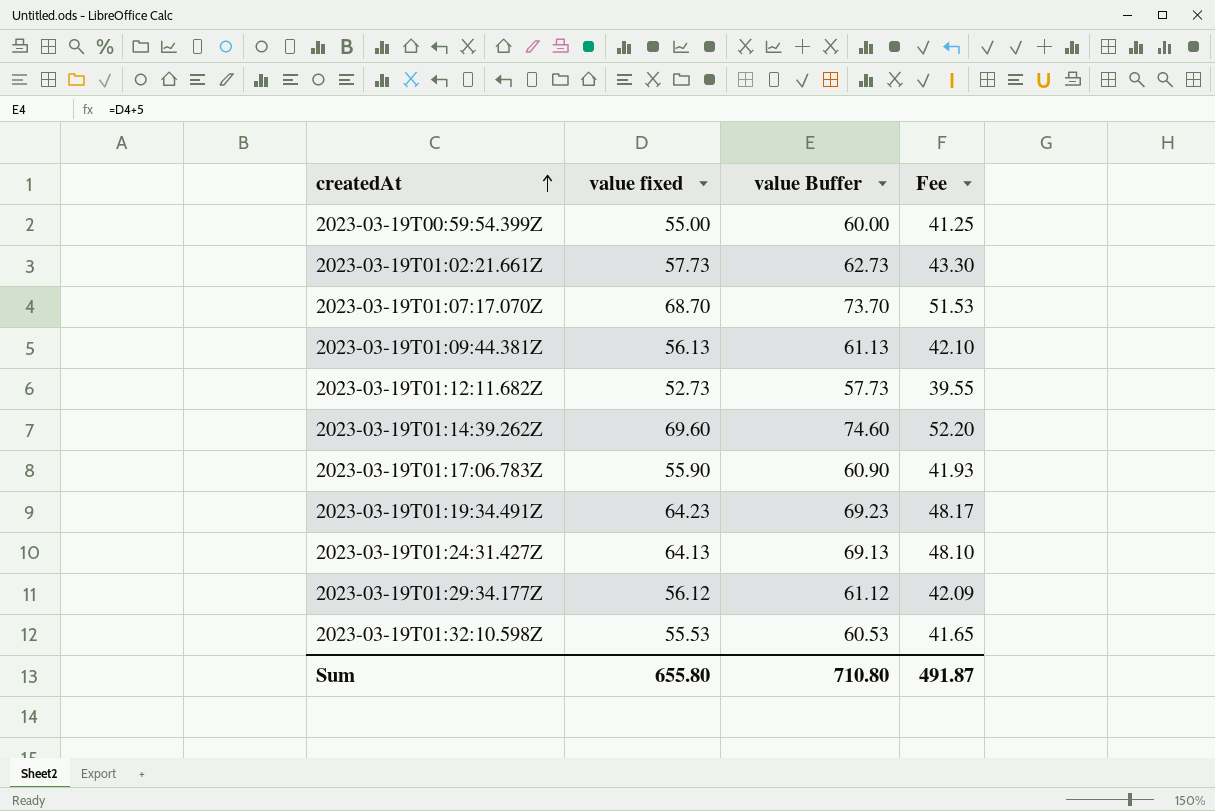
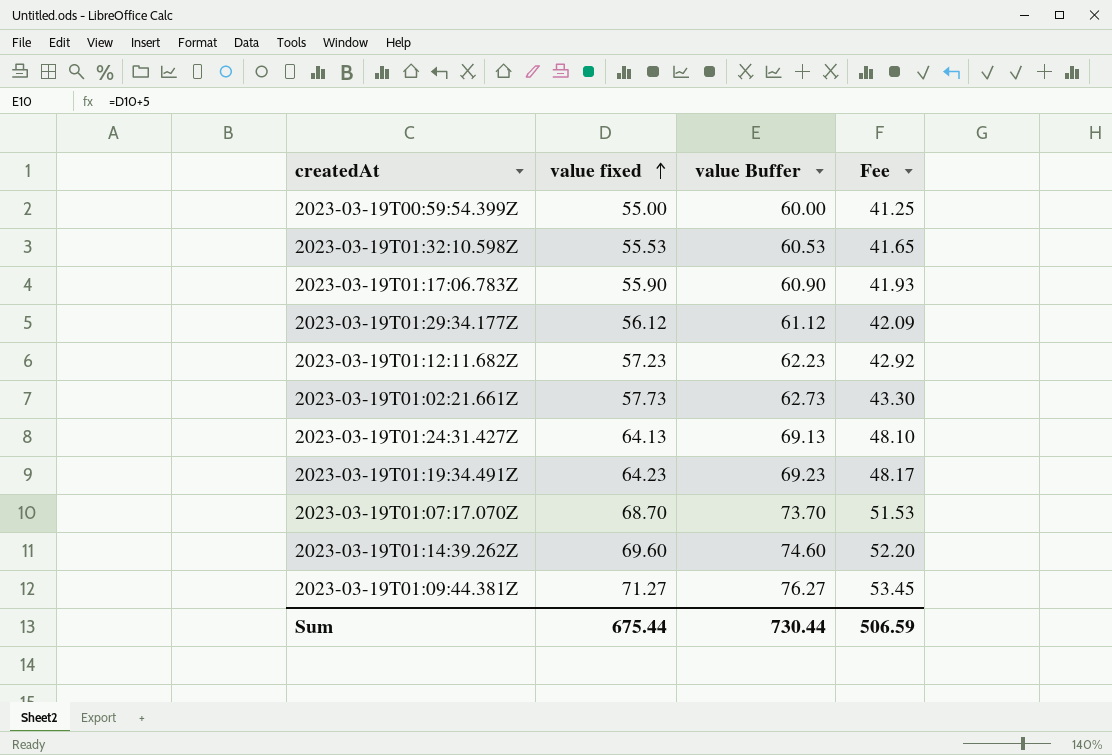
row order: createdAt ascending -> value fixed ascending
2023-03-19T01:12:11.682Z | value fixed: 52.73 -> 57.23
2023-03-19T01:12:11.682Z | value Buffer: 57.73 -> 62.23
2023-03-19T01:12:11.682Z | Fee: 39.55 -> 42.92
2023-03-19T01:09:44.381Z | value fixed: 56.13 -> 71.27
2023-03-19T01:09:44.381Z | value Buffer: 61.13 -> 76.27
2023-03-19T01:09:44.381Z | Fee: 42.10 -> 53.45
Sum | value fixed: 655.80 -> 675.44
Sum | value Buffer: 710.80 -> 730.44
Sum | Fee: 491.87 -> 506.59

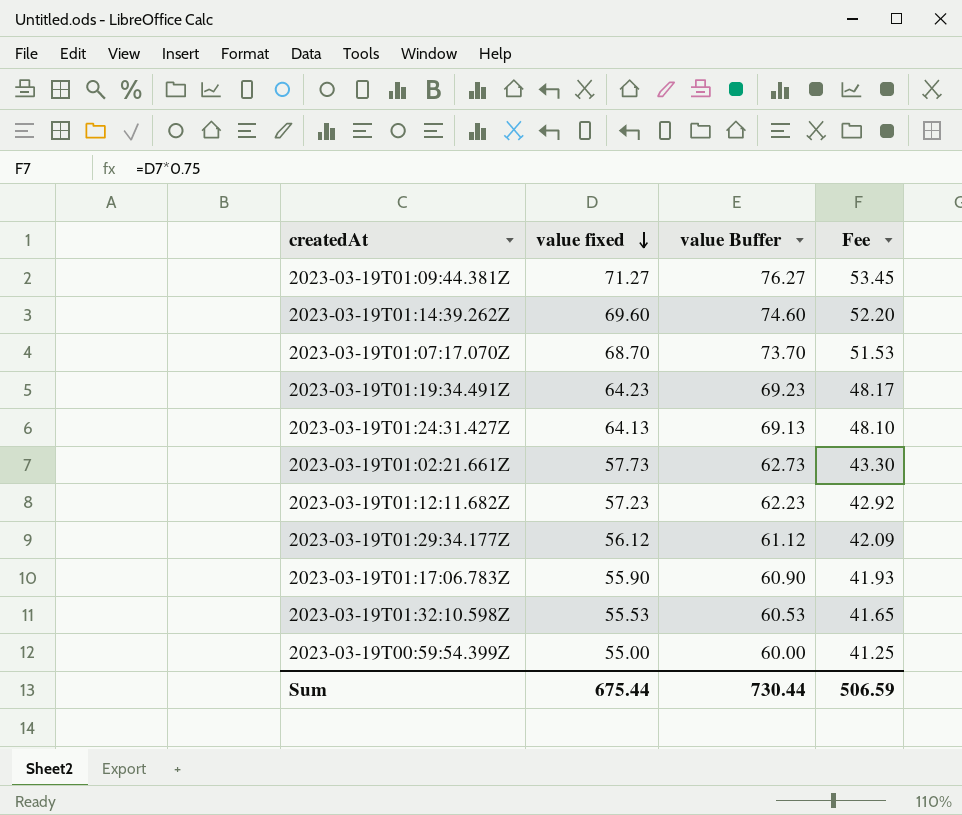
row order: value fixed ascending -> value fixed descending

